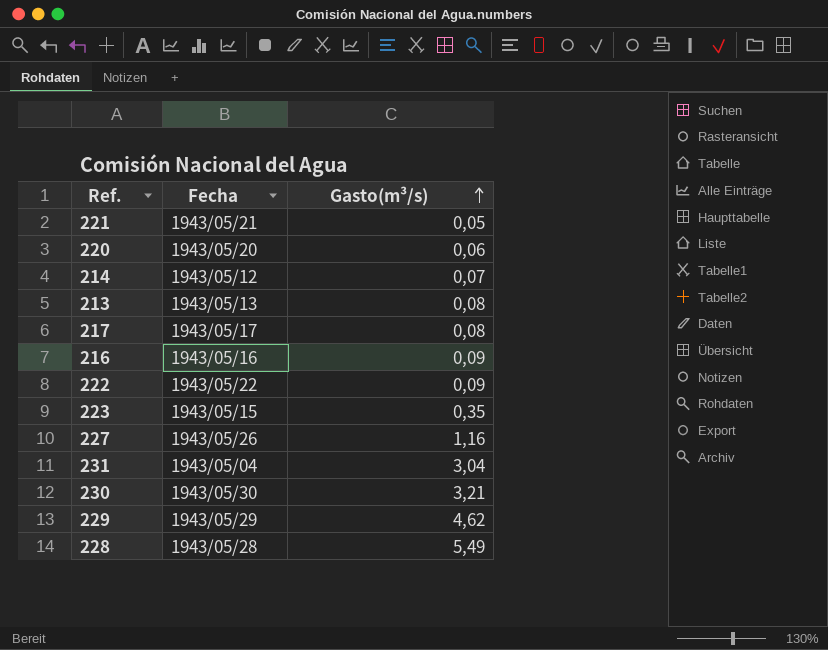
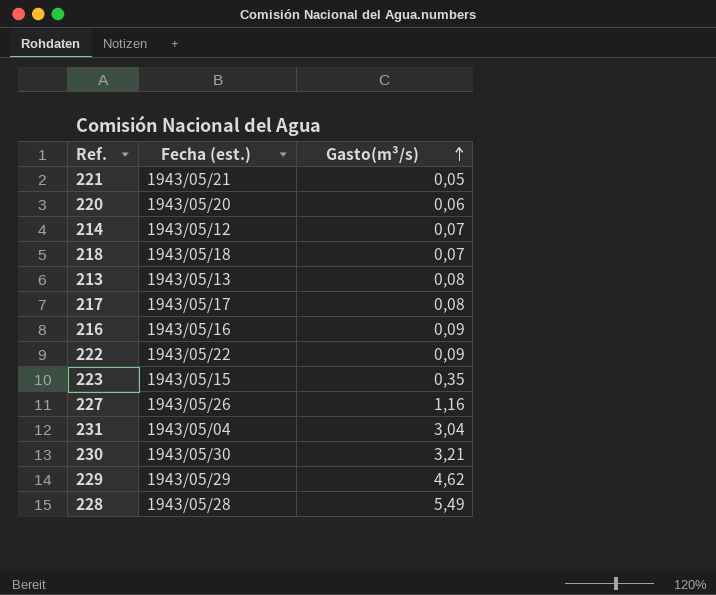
column name: Fecha -> Fecha (est.)
row 218: none -> 1943/05/18 | 0,07

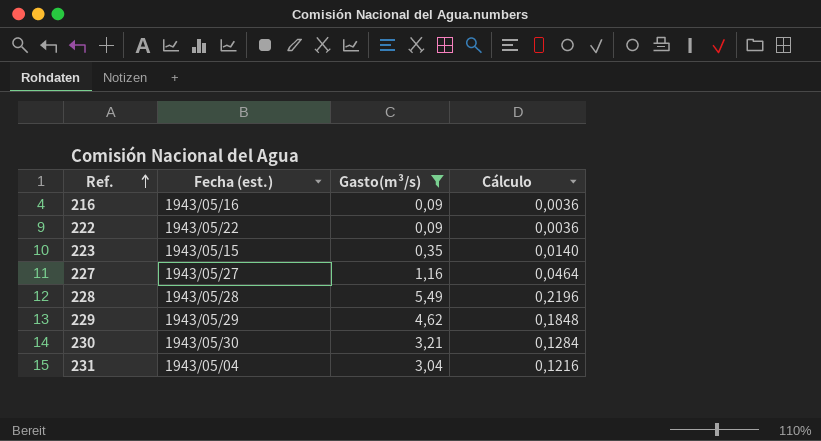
filter: none -> Gasto(m³/s) >= 0,09
row order: Gasto(m³/s) ascending -> Ref. ascending
column Cálculo | formula: none -> [Gasto(m³/s)] * 0,04
227 | Fecha (est.): 1943/05/26 -> 1943/05/27

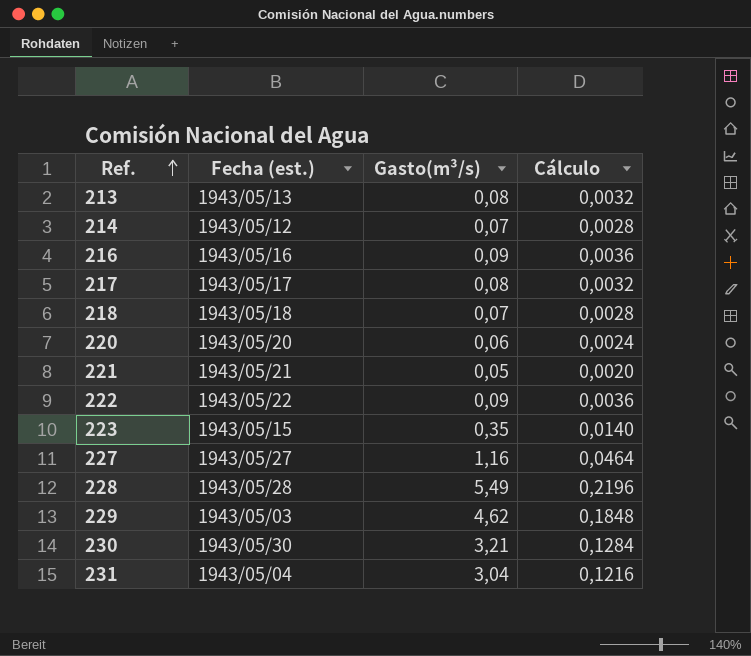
filter: Gasto(m³/s) >= 0,09 -> none
229 | Fecha (est.): 1943/05/29 -> 1943/05/03

